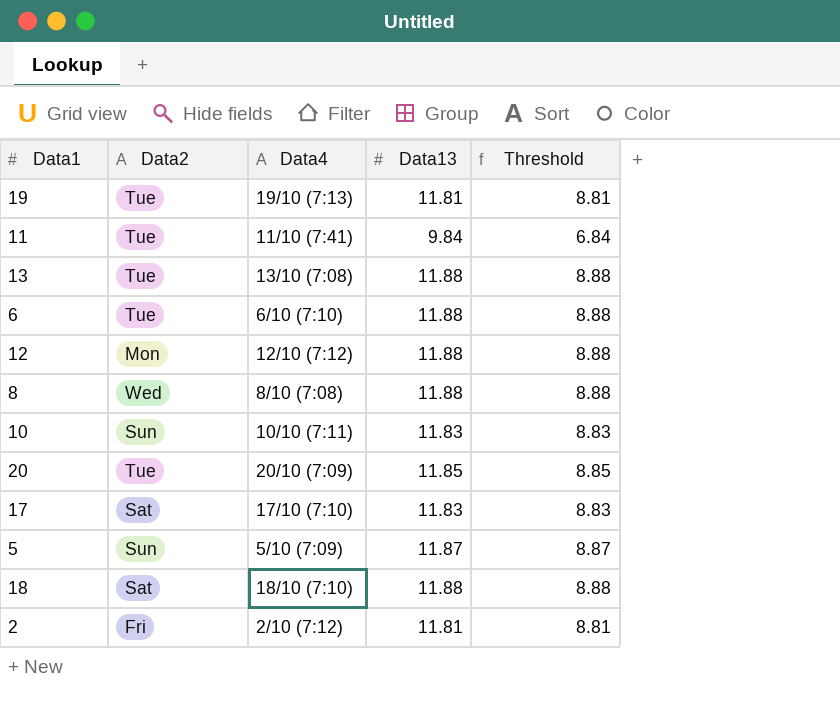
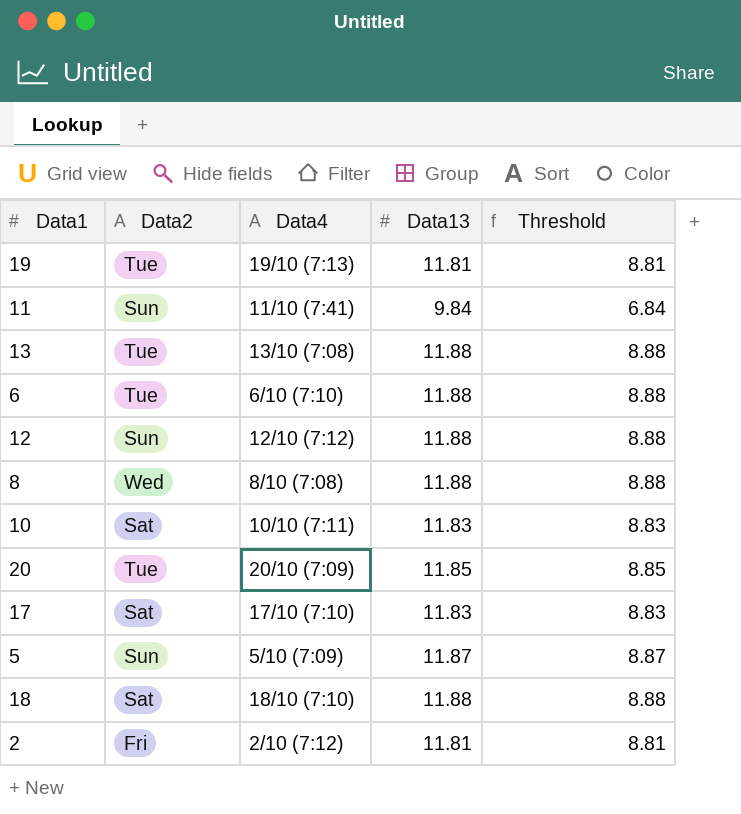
11 | Data2: Tue -> Sun
12 | Data2: Mon -> Sun
10 | Data2: Sun -> Sat

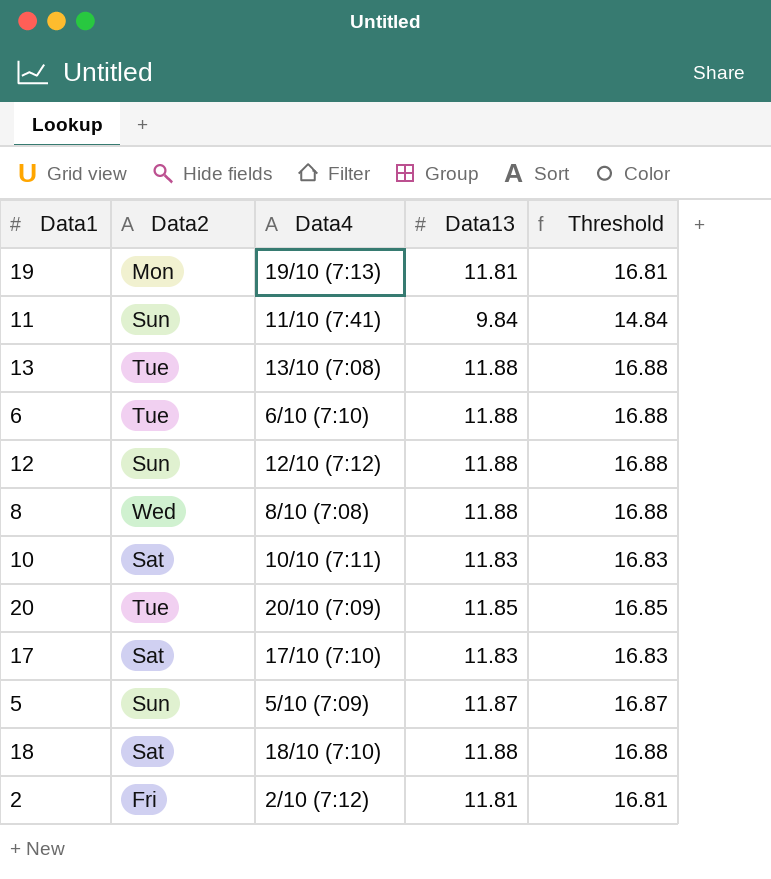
column Threshold | formula: [Data13] - 3 -> [Data13] + 5
19 | Data2: Tue -> Mon

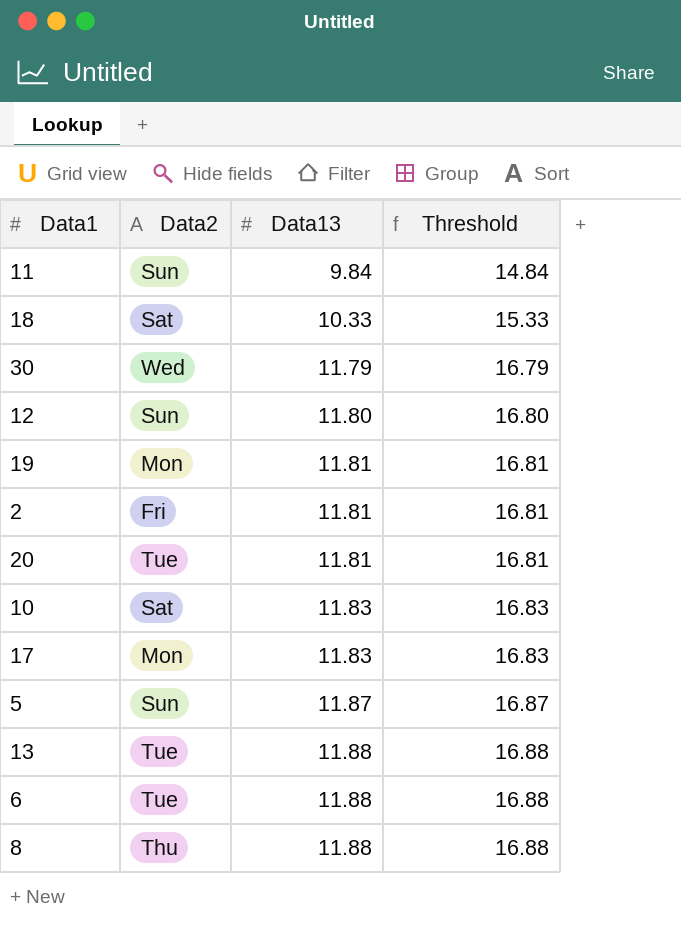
row order: none -> Data13 ascending
column Data4 | position: 3 -> none
18 | Data13: 11.88 -> 10.33
18 | Threshold: 16.88 -> 15.33
row 30: none -> Wed | 11.79 | 16.79
12 | Data13: 11.88 -> 11.80
12 | Threshold: 16.88 -> 16.80
20 | Data13: 11.85 -> 11.81
20 | Threshold: 16.85 -> 16.81
17 | Data2: Sat -> Mon
8 | Data2: Wed -> Thu

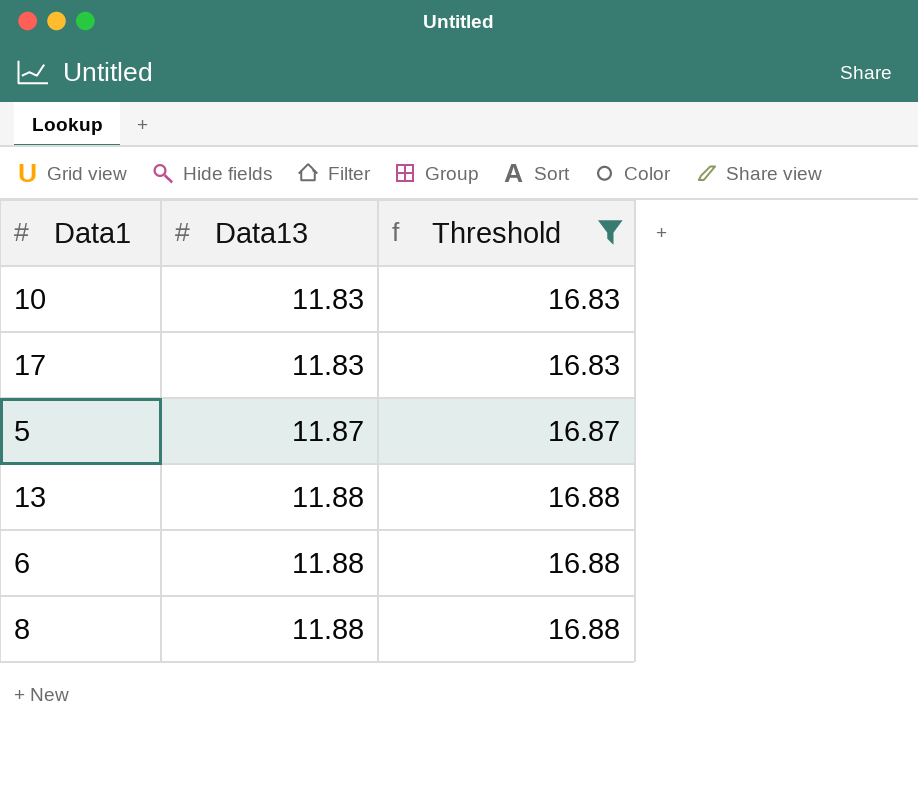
filter: none -> Threshold >= 16.83
column Data2 | position: 2 -> none

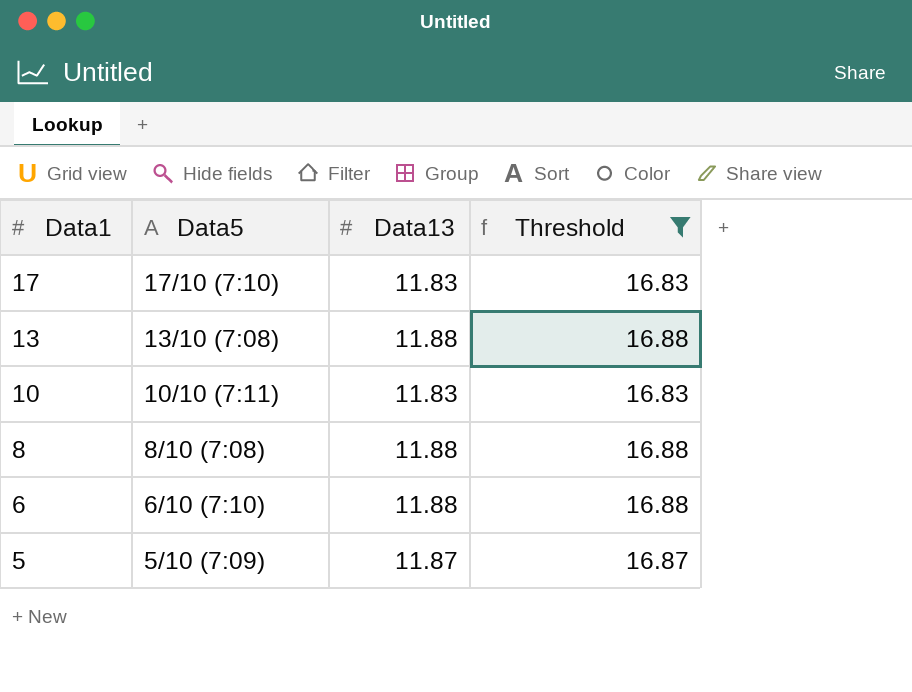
row order: Data13 ascending -> Data1 descending
column Data5 | position: none -> 2

